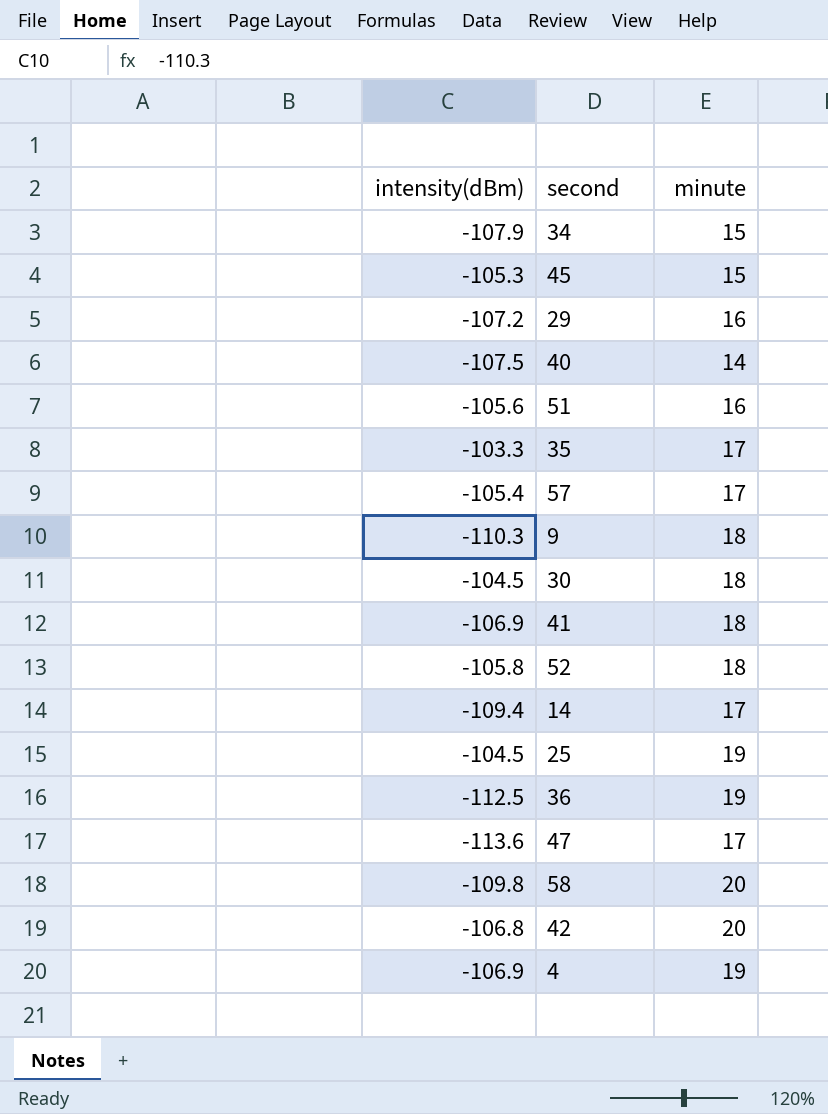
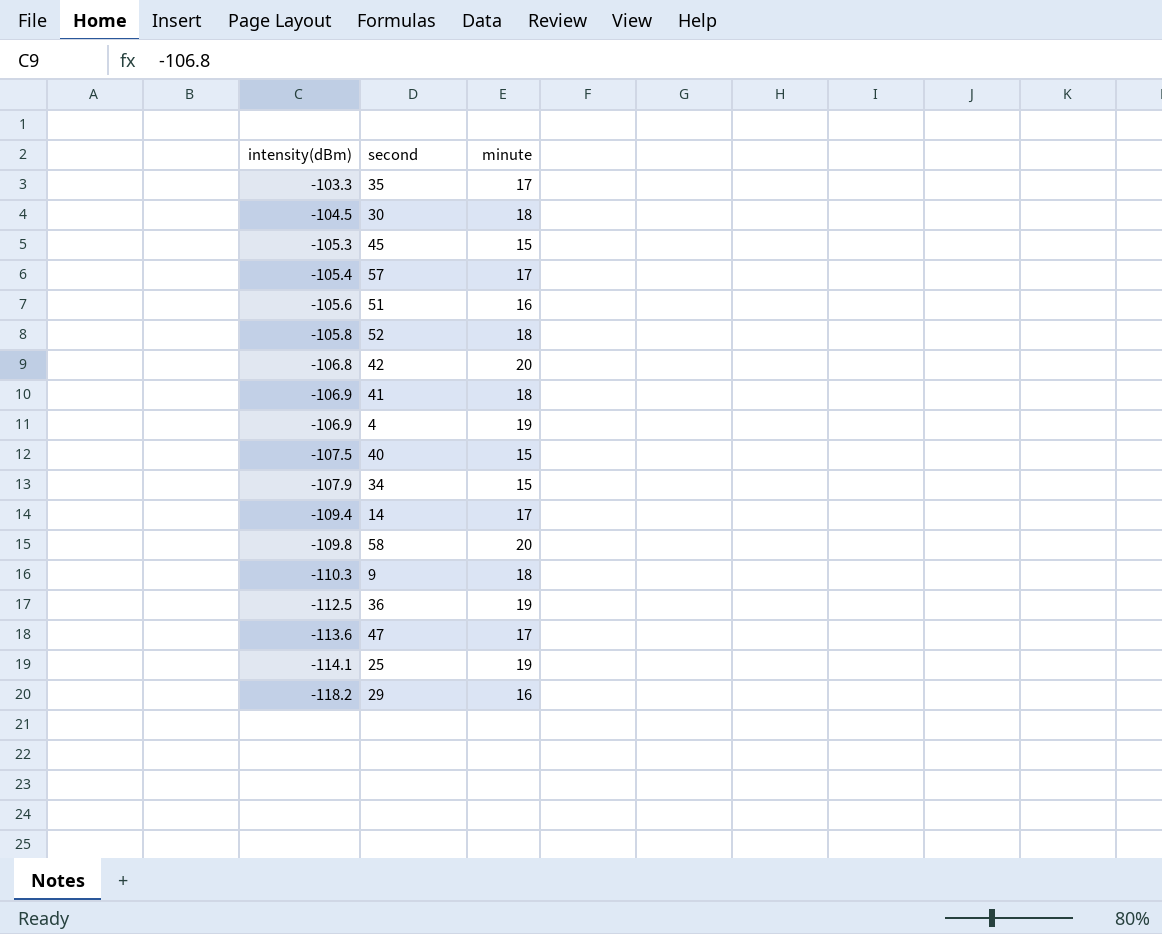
row order: none -> intensity(dBm) descending
40 | minute: 14 -> 15
25 | intensity(dBm): -104.5 -> -114.1
29 | intensity(dBm): -107.2 -> -118.2

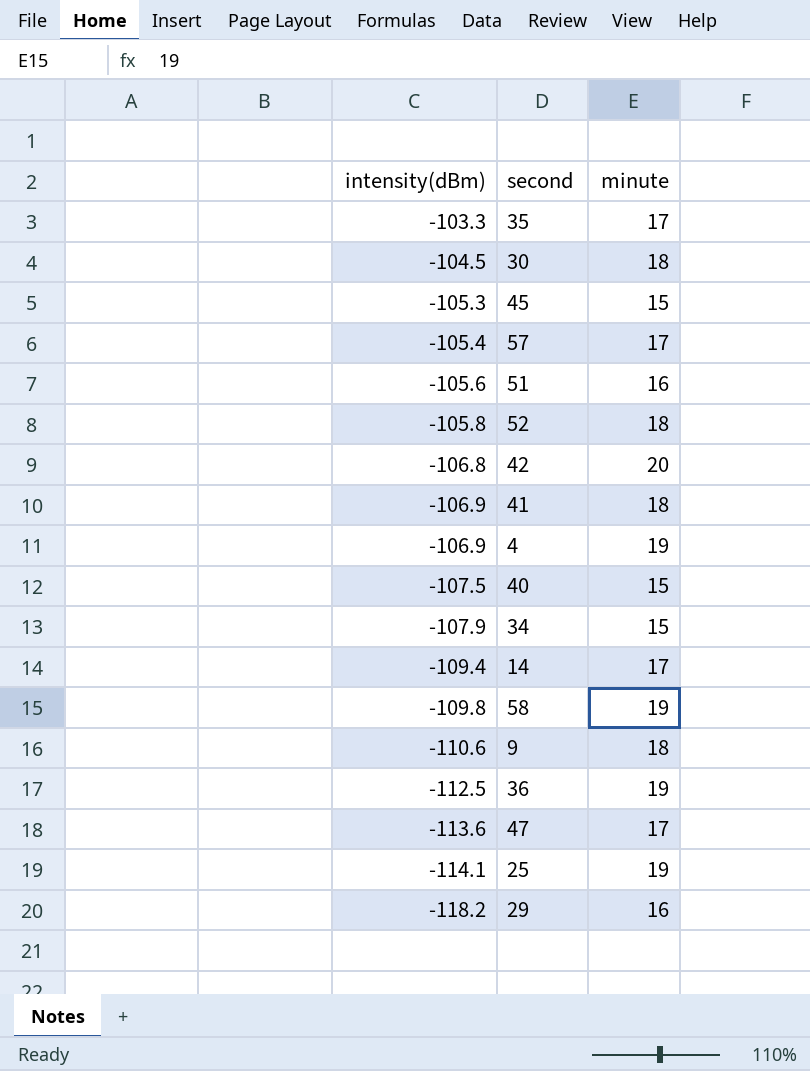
58 | minute: 20 -> 19
9 | intensity(dBm): -110.3 -> -110.6

